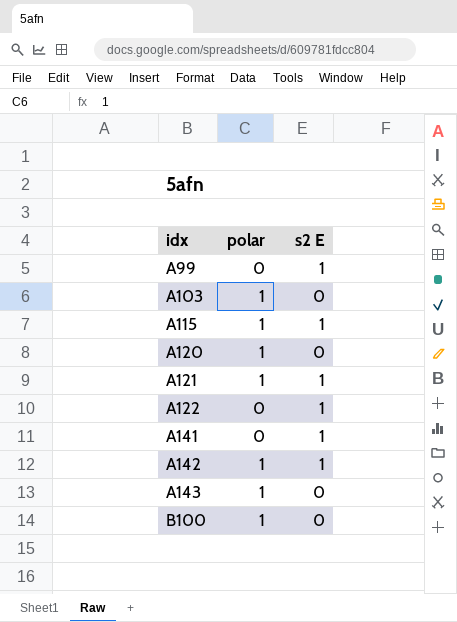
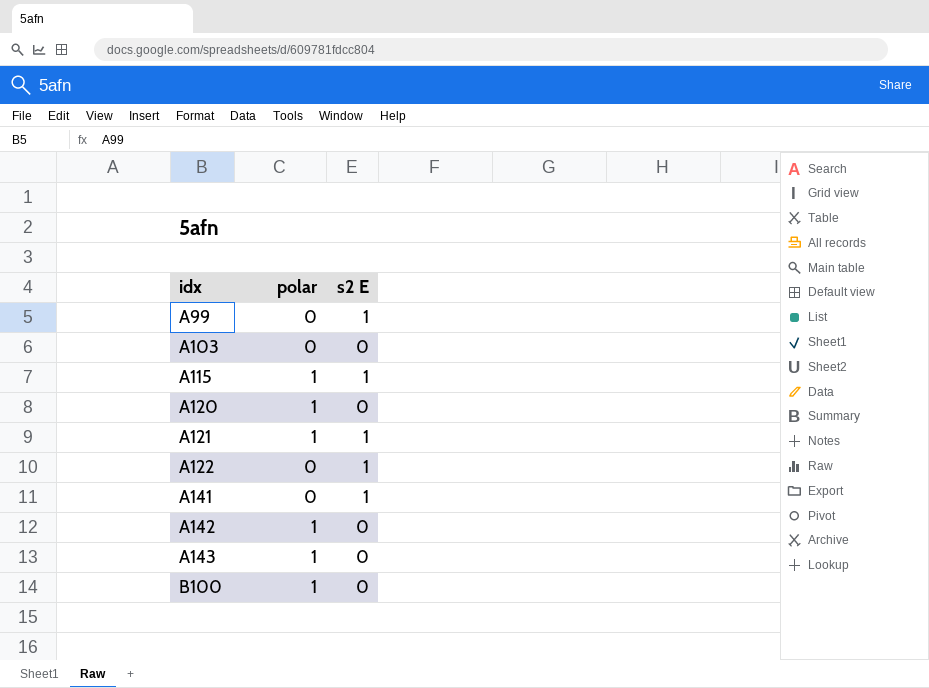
A103 | polar: 1 -> 0
A142 | s2 E: 1 -> 0

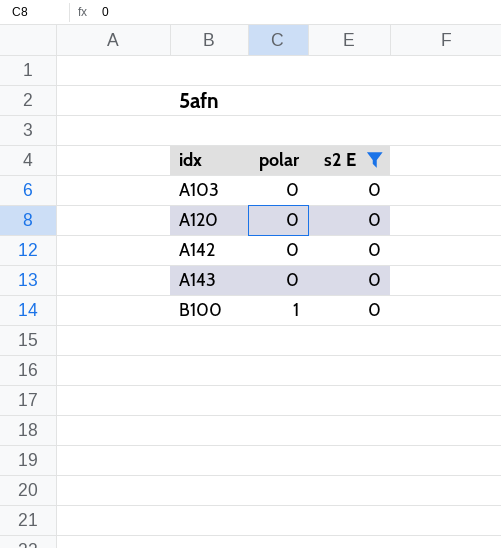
filter: none -> s2 E = 0
A120 | polar: 1 -> 0
A142 | polar: 1 -> 0
A143 | polar: 1 -> 0

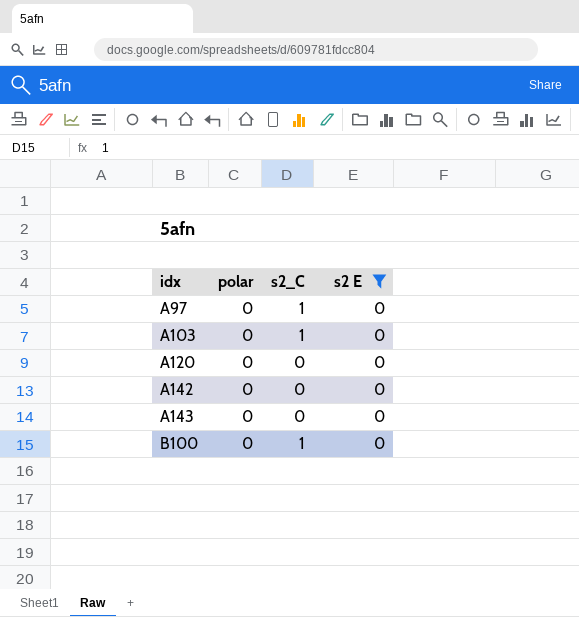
column s2_C | position: none -> 3
row A97: none -> 0 | 1 | 0
B100 | polar: 1 -> 0

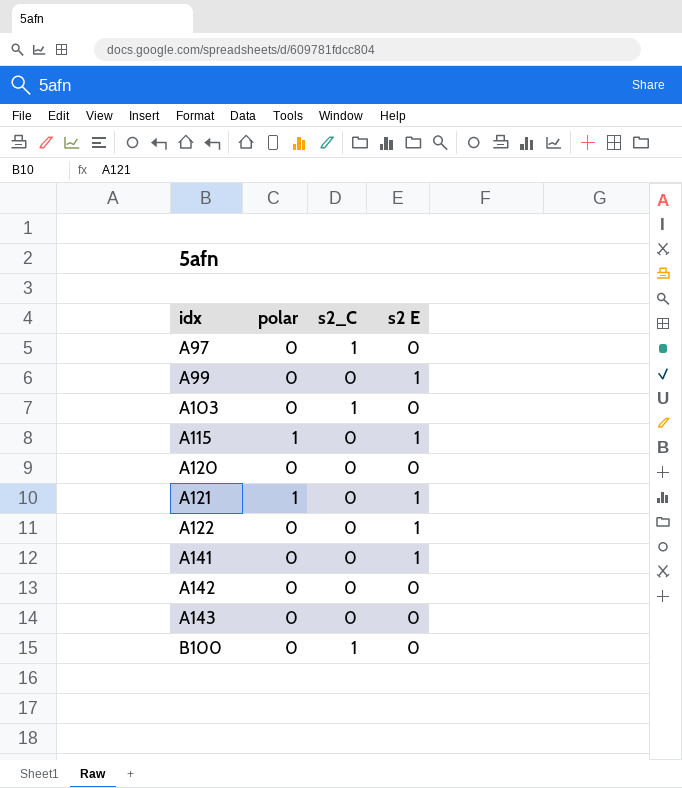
filter: s2 E = 0 -> none

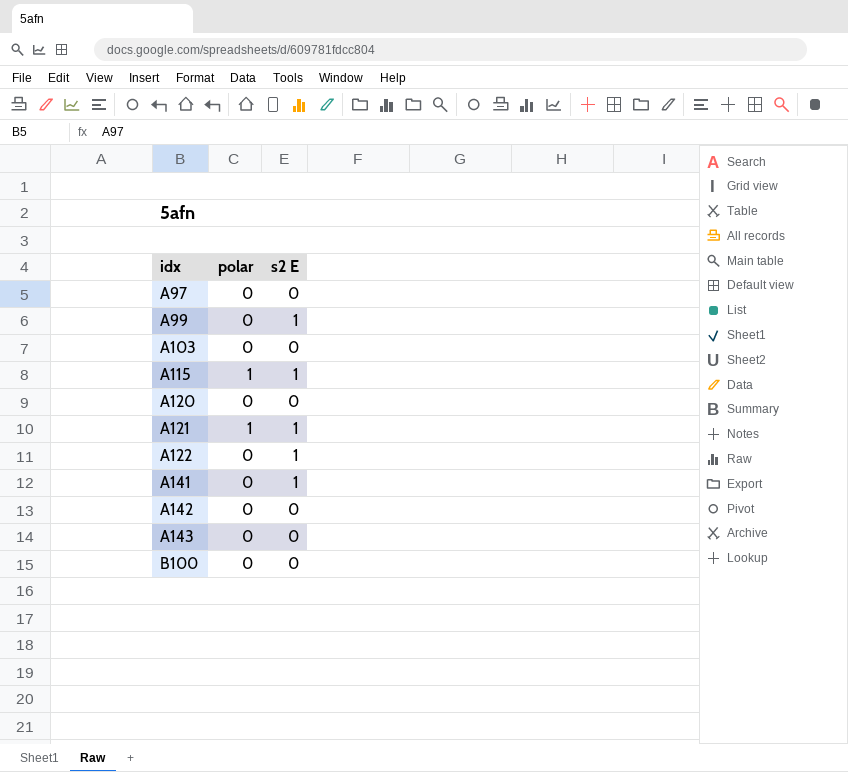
column s2_C | position: 3 -> none

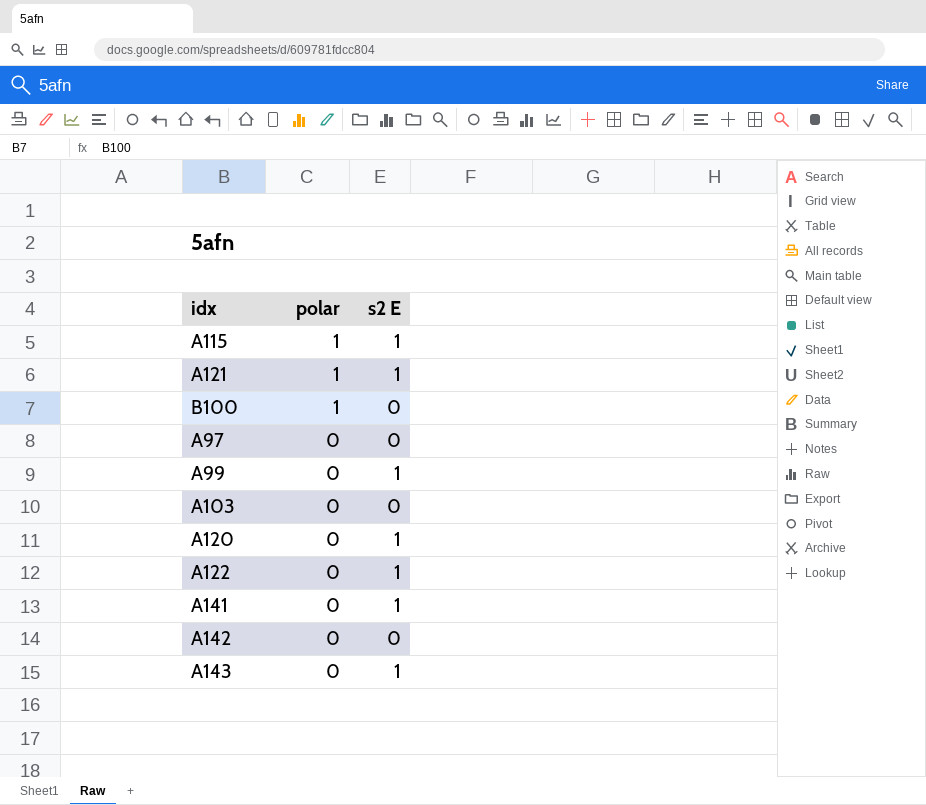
row order: idx ascending -> polar descending
B100 | polar: 0 -> 1
A120 | s2 E: 0 -> 1
A143 | s2 E: 0 -> 1

